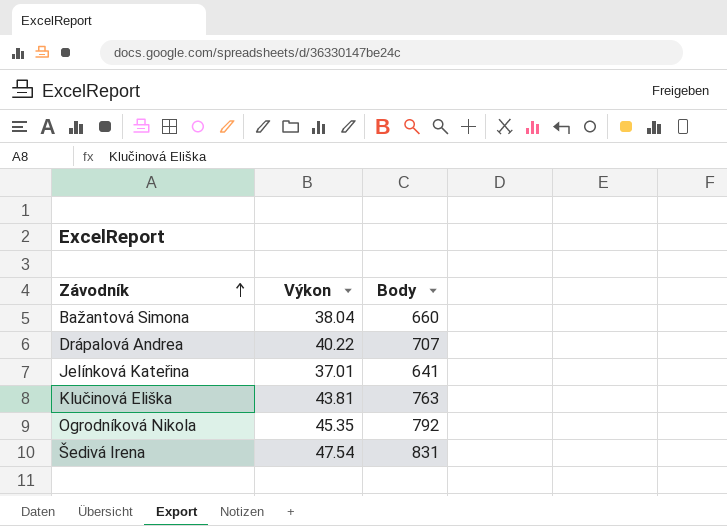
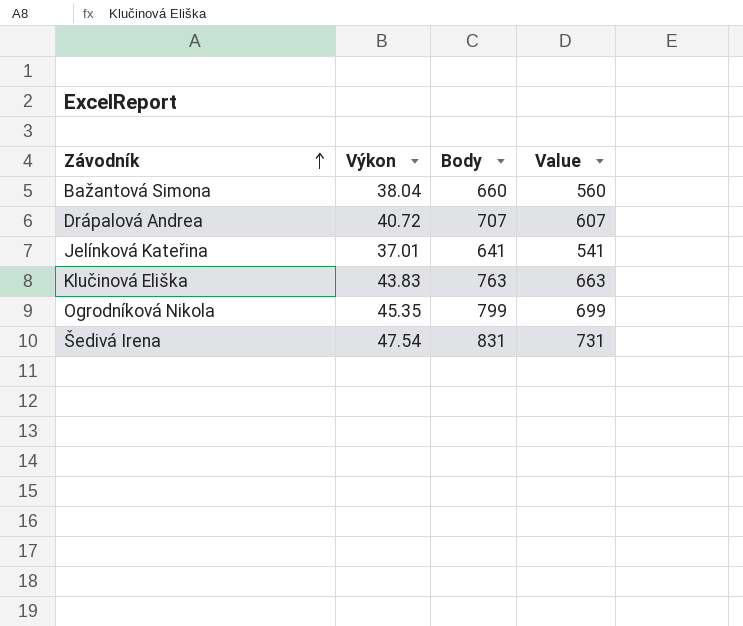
column Value | formula: none -> [Body] - 100
Drápalová Andrea | Výkon: 40.22 -> 40.72
Klučinová Eliška | Výkon: 43.81 -> 43.83
Ogrodníková Nikola | Body: 792 -> 799

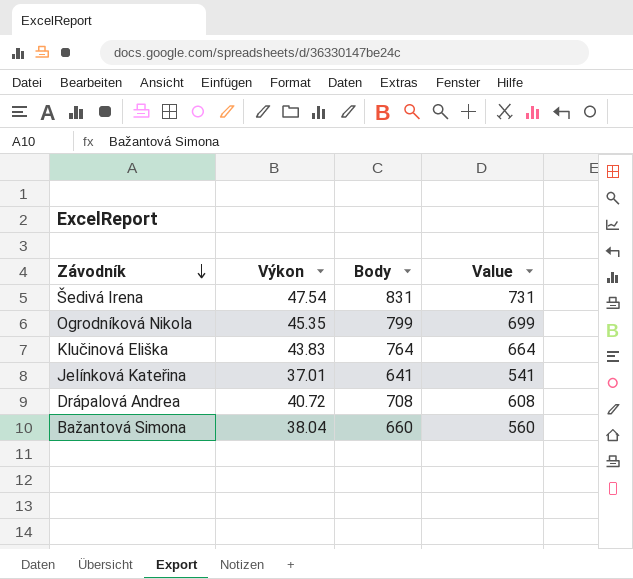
row order: Závodník ascending -> Závodník descending
Klučinová Eliška | Body: 763 -> 764
Klučinová Eliška | Value: 663 -> 664
Drápalová Andrea | Body: 707 -> 708
Drápalová Andrea | Value: 607 -> 608

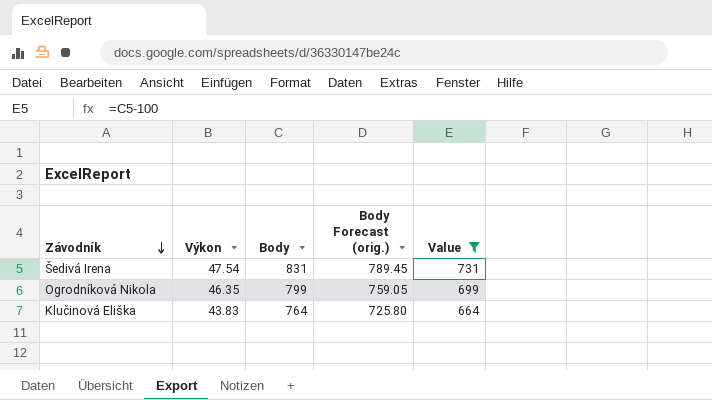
filter: none -> Value >= 664
column Body Forecast (orig.) | formula: none -> [Body] * 0.95
Ogrodníková Nikola | Výkon: 45.35 -> 46.35

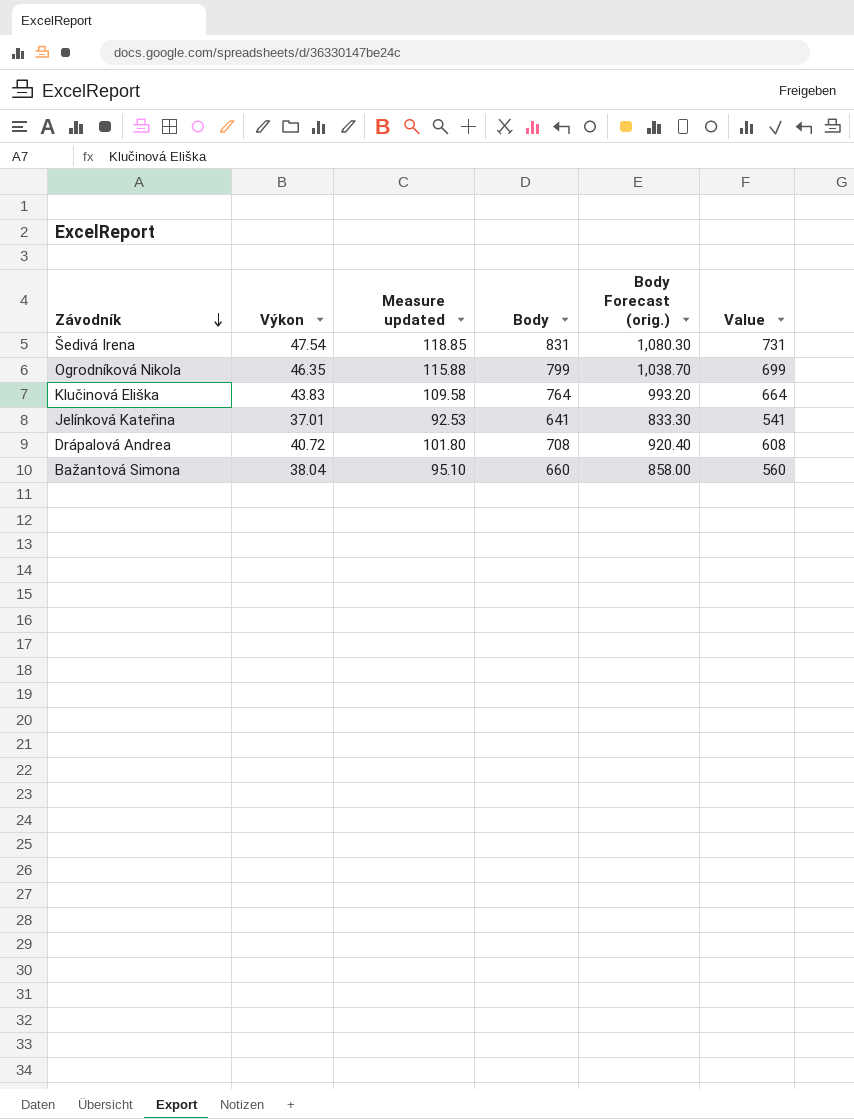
filter: Value >= 664 -> none
column Measure updated | formula: none -> [Výkon] * 2.5
column Body Forecast (orig.) | formula: [Body] * 0.95 -> [Body] * 1.3

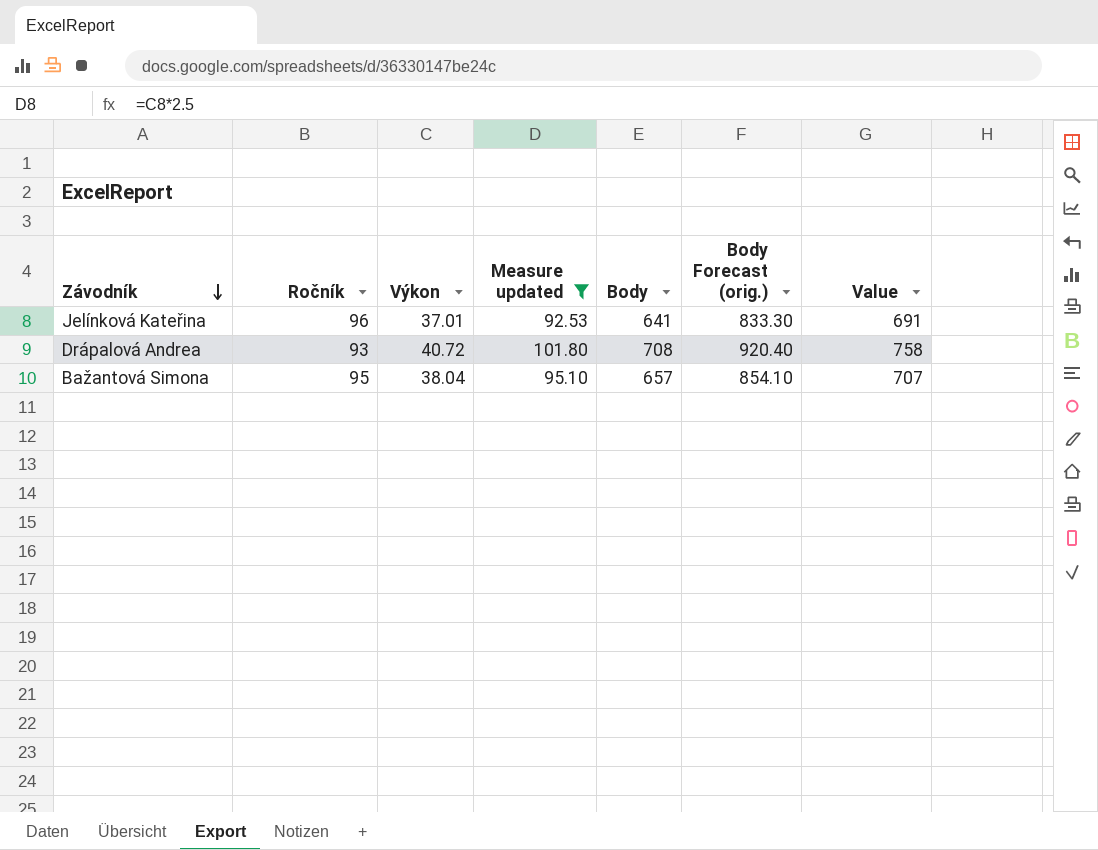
filter: none -> Measure updated <= 101.80
column Ročník | position: none -> 2
column Value | formula: [Body] - 100 -> [Body] + 50
Bažantová Simona | Body: 660 -> 657
Bažantová Simona | Body Forecast (orig.): 858.00 -> 854.10

